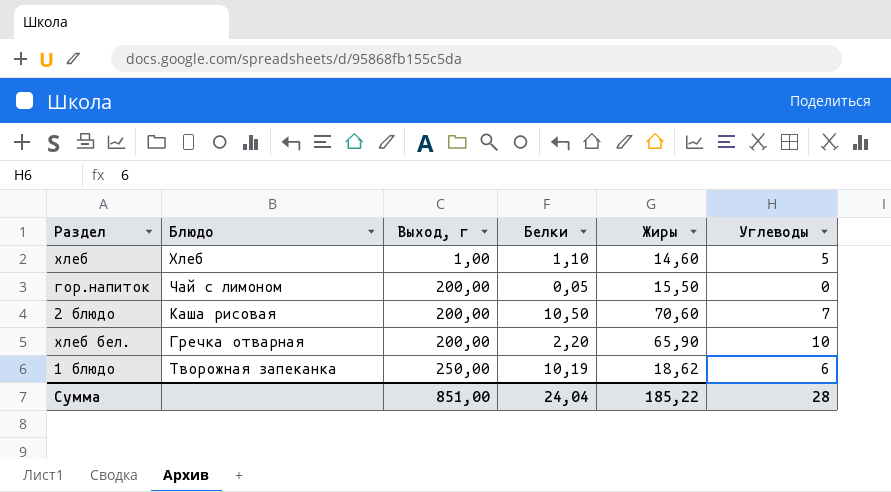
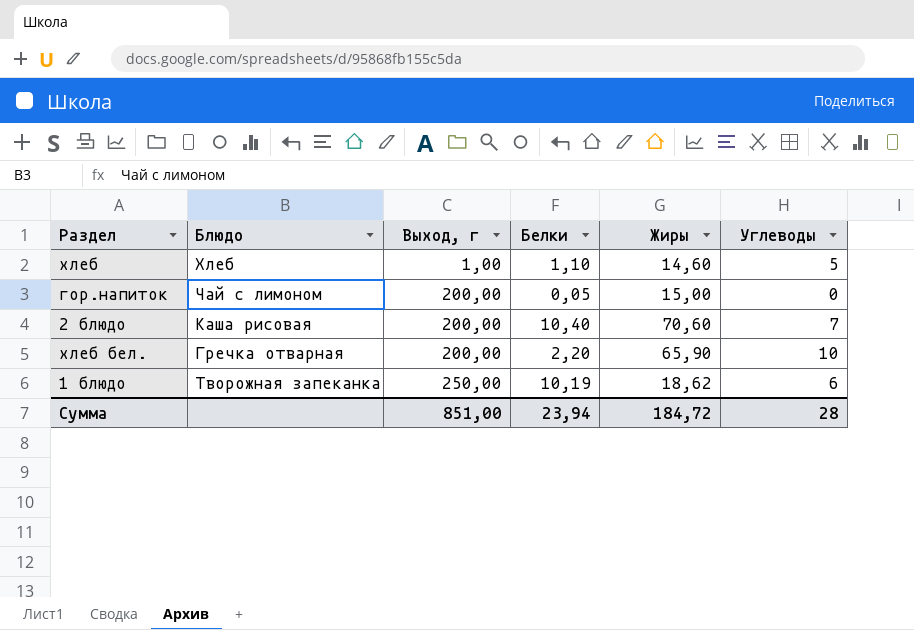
гор.напиток | Жиры: 15,50 -> 15,00
2 блюдо | Белки: 10,50 -> 10,40
Сумма | Белки: 24,04 -> 23,94
Сумма | Жиры: 185,22 -> 184,72

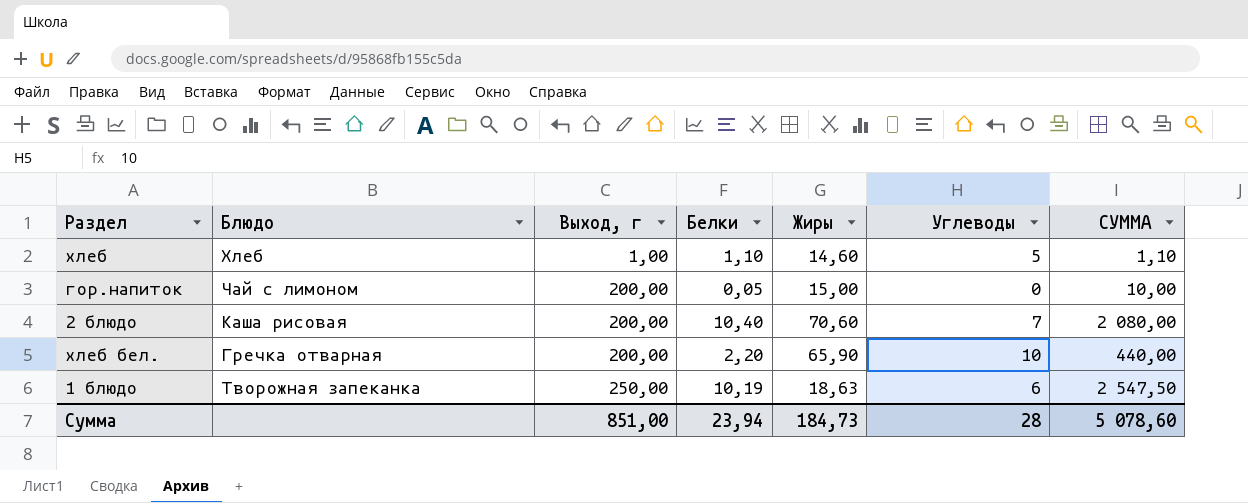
column СУММА | formula: none -> [Выход, г] * [Белки]
1 блюдо | Жиры: 18,62 -> 18,63
Сумма | Жиры: 184,72 -> 184,73

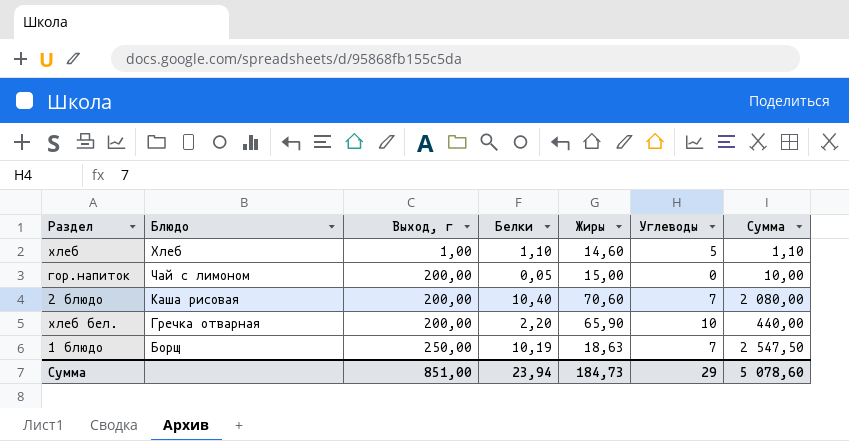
column name: СУММА -> Сумма
1 блюдо | Блюдо: Творожная запеканка -> Борщ
1 блюдо | Углеводы: 6 -> 7
Сумма | Углеводы: 28 -> 29

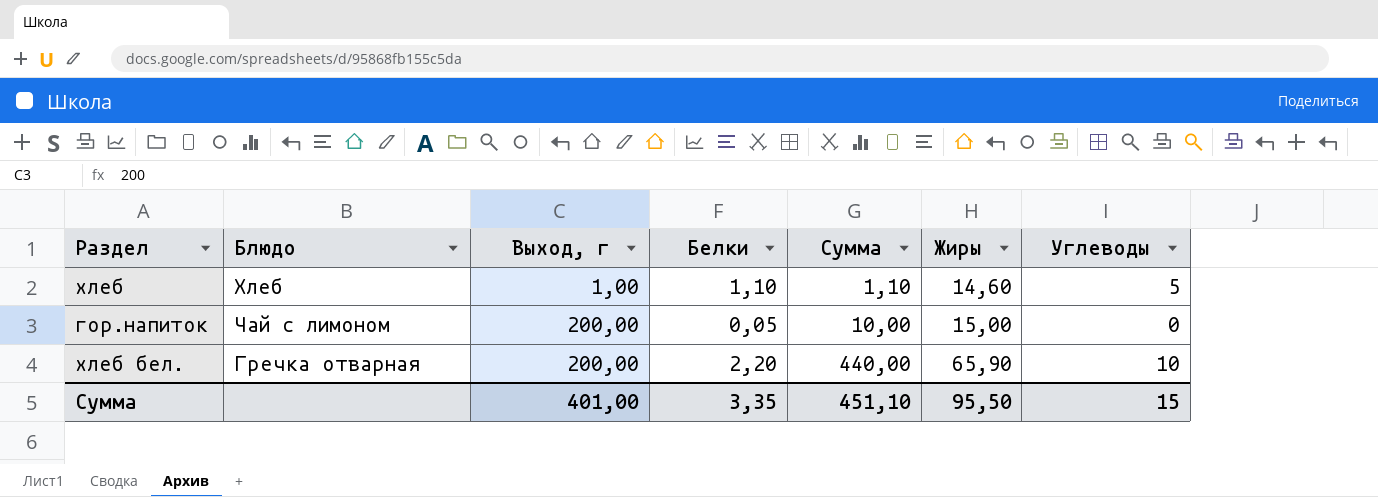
column Сумма | position: 7 -> 5
row 2 блюдо: Каша рисовая | 200,00 | 10,40 | 70,60 | 7 | 2 080,00 -> none
row 1 блюдо: Борщ | 250,00 | 10,19 | 18,63 | 7 | 2 547,50 -> none
Сумма | Выход, г: 851,00 -> 401,00
Сумма | Белки: 23,94 -> 3,35
Сумма | Сумма: 5 078,60 -> 451,10
Сумма | Жиры: 184,73 -> 95,50
Сумма | Углеводы: 29 -> 15

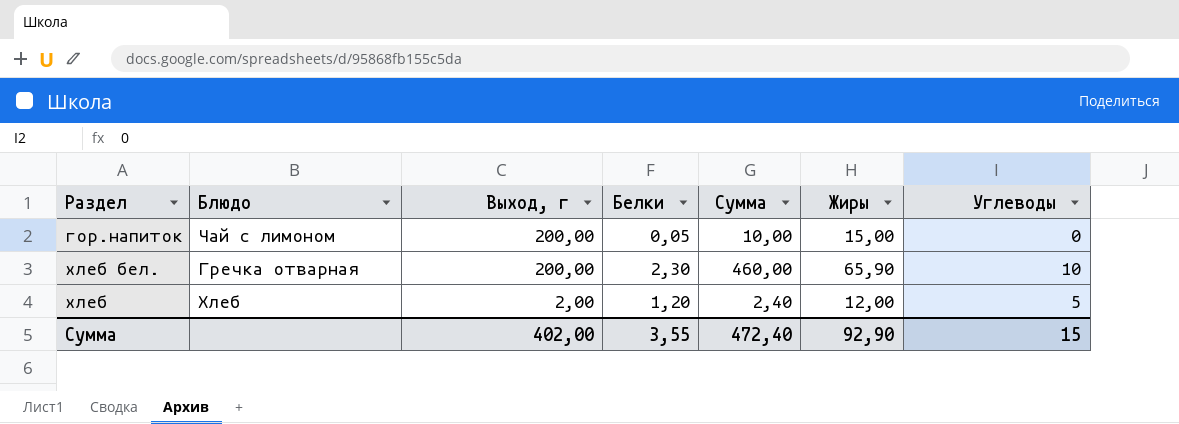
row order: Выход, г ascending -> Выход, г descending
хлеб бел. | Белки: 2,20 -> 2,30
хлеб бел. | Сумма: 440,00 -> 460,00
хлеб | Выход, г: 1,00 -> 2,00
хлеб | Белки: 1,10 -> 1,20
хлеб | Сумма: 1,10 -> 2,40
хлеб | Жиры: 14,60 -> 12,00
Сумма | Выход, г: 401,00 -> 402,00
Сумма | Белки: 3,35 -> 3,55
Сумма | Сумма: 451,10 -> 472,40
Сумма | Жиры: 95,50 -> 92,90

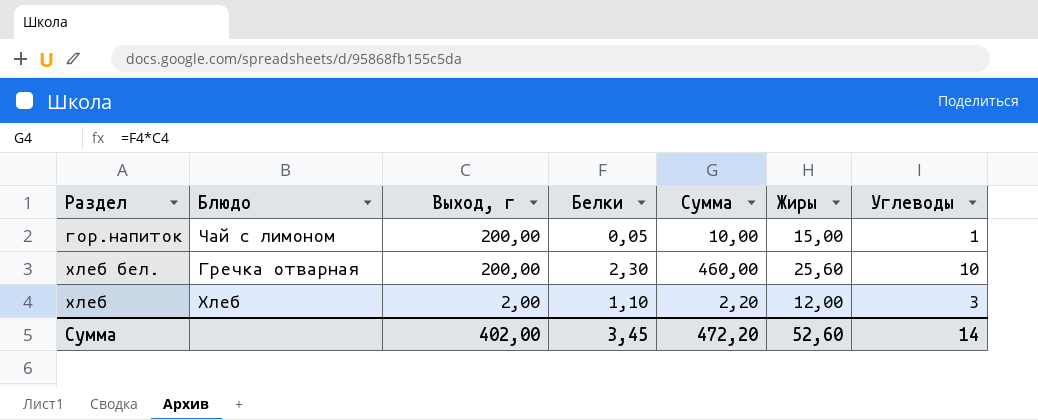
гор.напиток | Углеводы: 0 -> 1
хлеб бел. | Жиры: 65,90 -> 25,60
хлеб | Белки: 1,20 -> 1,10
хлеб | Сумма: 2,40 -> 2,20
хлеб | Углеводы: 5 -> 3
Сумма | Белки: 3,55 -> 3,45
Сумма | Сумма: 472,40 -> 472,20
Сумма | Жиры: 92,90 -> 52,60
Сумма | Углеводы: 15 -> 14

